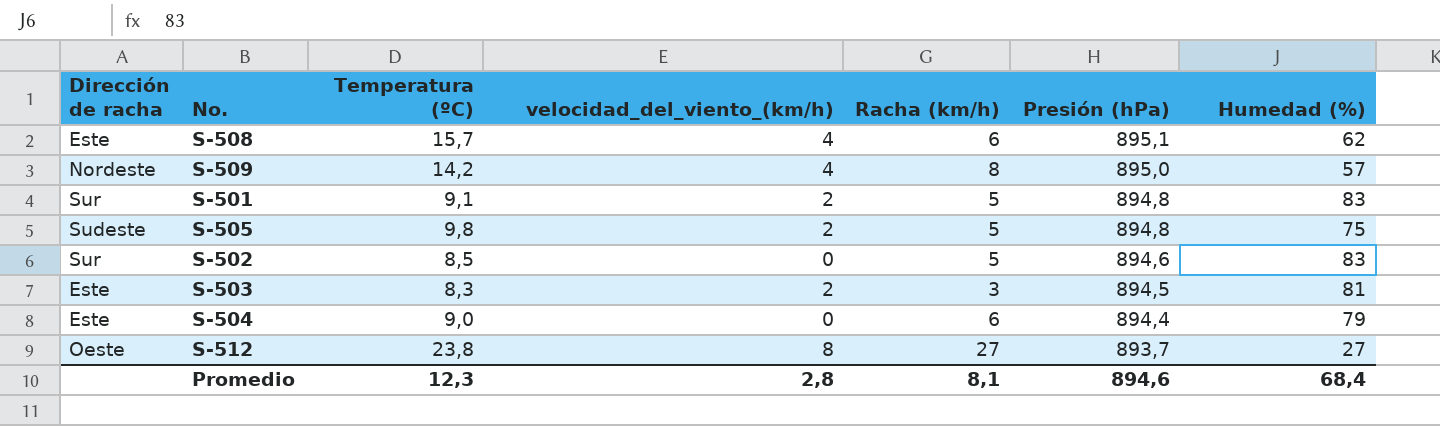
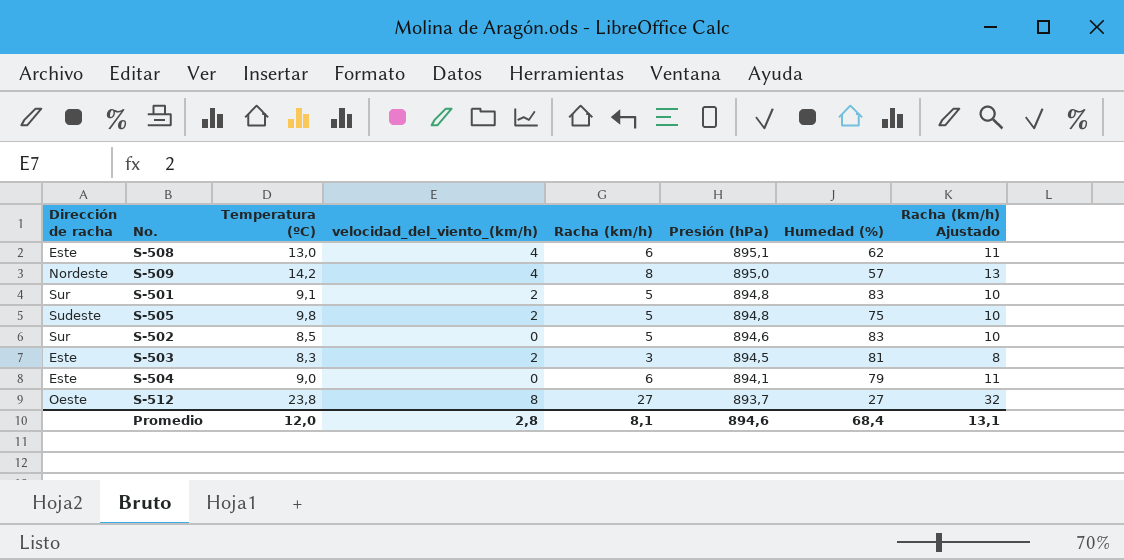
column Racha (km/h) Ajustado | formula: none -> [Racha (km/h)] + 5
S-508 | Temperatura (ºC): 15,7 -> 13,0
S-504 | Presión (hPa): 894,4 -> 894,1
Promedio | Temperatura (ºC): 12,3 -> 12,0

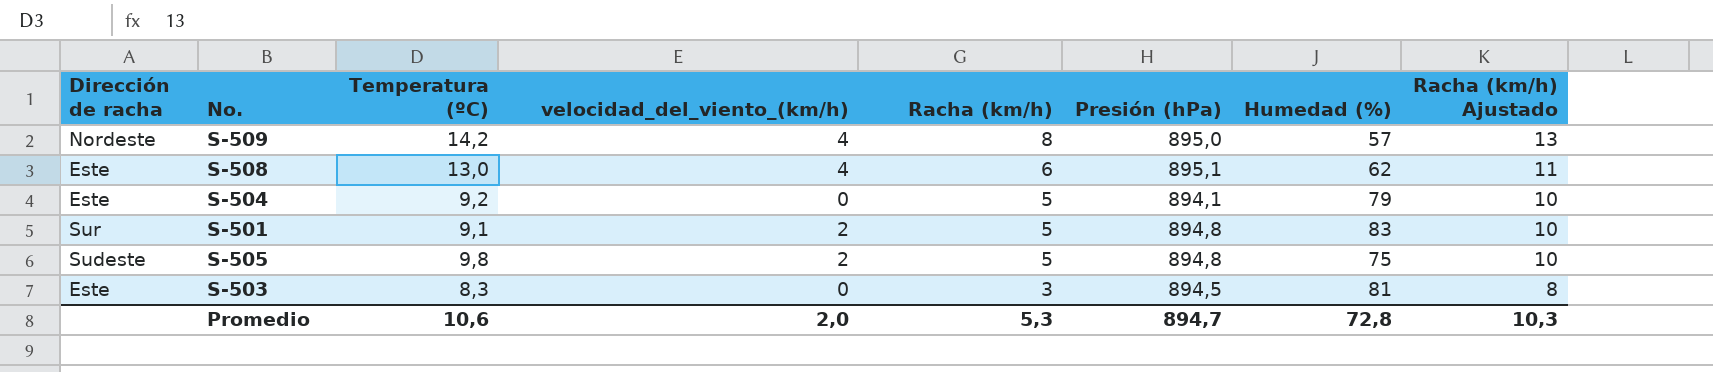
row order: Presión (hPa) descending -> Racha (km/h) descending
row S-502: Sur | 8,5 | 0 | 5 | 894,6 | 83 | 10 -> none
row S-512: Oeste | 23,8 | 8 | 27 | 893,7 | 27 | 32 -> none
S-504 | Temperatura (ºC): 9,0 -> 9,2
S-504 | Racha (km/h): 6 -> 5
S-504 | Racha (km/h) Ajustado: 11 -> 10
S-503 | velocidad_del_viento_(km/h): 2 -> 0
Promedio | Temperatura (ºC): 12,0 -> 10,6
Promedio | velocidad_del_viento_(km/h): 2,8 -> 2,0
Promedio | Racha (km/h): 8,1 -> 5,3
Promedio | Presión (hPa): 894,6 -> 894,7
Promedio | Humedad (%): 68,4 -> 72,8
Promedio | Racha (km/h) Ajustado: 13,1 -> 10,3

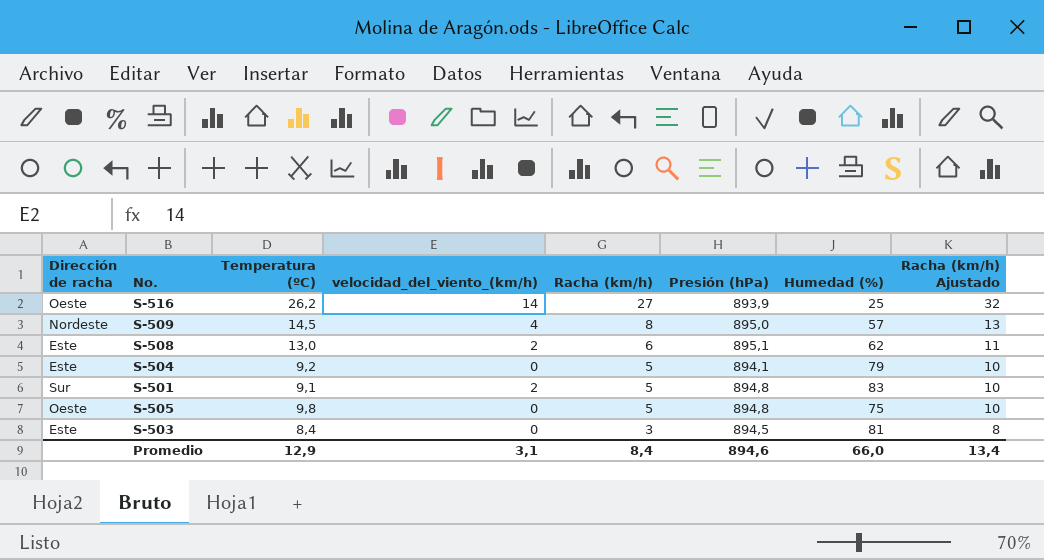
row S-516: none -> Oeste | 26,2 | 14 | 27 | 893,9 | 25 | 32
S-509 | Temperatura (ºC): 14,2 -> 14,5
S-508 | velocidad_del_viento_(km/h): 4 -> 2
S-505 | Dirección de racha: Sudeste -> Oeste
S-505 | velocidad_del_viento_(km/h): 2 -> 0
S-503 | Temperatura (ºC): 8,3 -> 8,4
Promedio | Temperatura (ºC): 10,6 -> 12,9
Promedio | velocidad_del_viento_(km/h): 2,0 -> 3,1
Promedio | Racha (km/h): 5,3 -> 8,4
Promedio | Presión (hPa): 894,7 -> 894,6
Promedio | Humedad (%): 72,8 -> 66,0
Promedio | Racha (km/h) Ajustado: 10,3 -> 13,4

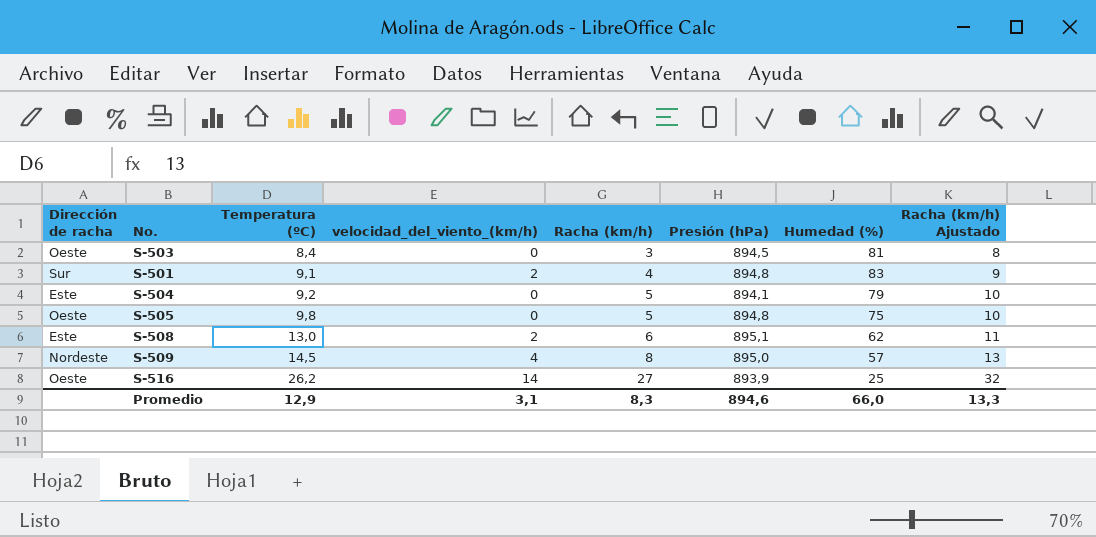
row order: Racha (km/h) descending -> Temperatura (ºC) ascending
S-503 | Dirección de racha: Este -> Oeste
S-501 | Racha (km/h): 5 -> 4
S-501 | Racha (km/h) Ajustado: 10 -> 9
Promedio | Racha (km/h): 8,4 -> 8,3
Promedio | Racha (km/h) Ajustado: 13,4 -> 13,3

